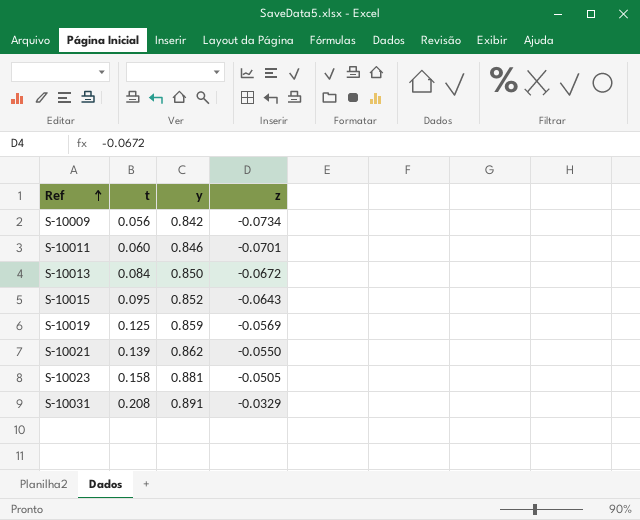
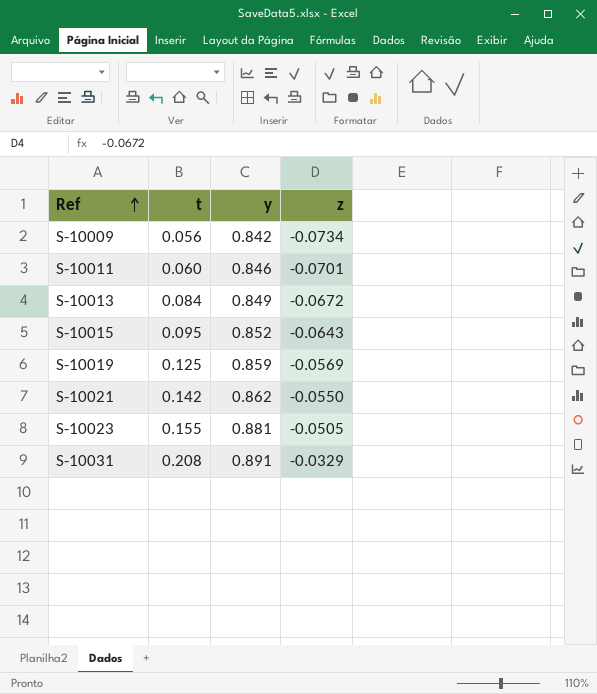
S-10013 | y: 0.850 -> 0.849
S-10021 | t: 0.139 -> 0.142
S-10023 | t: 0.158 -> 0.155

